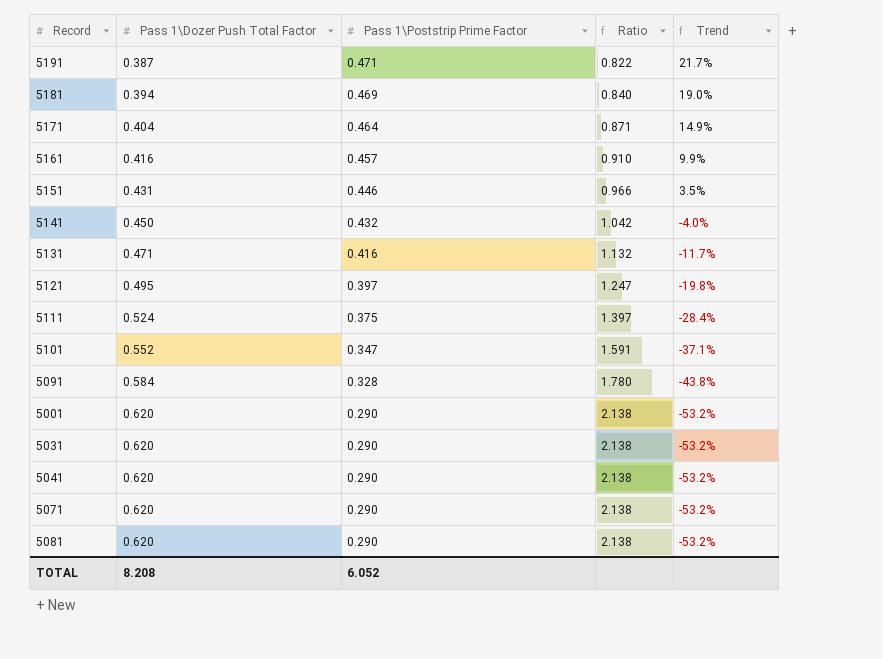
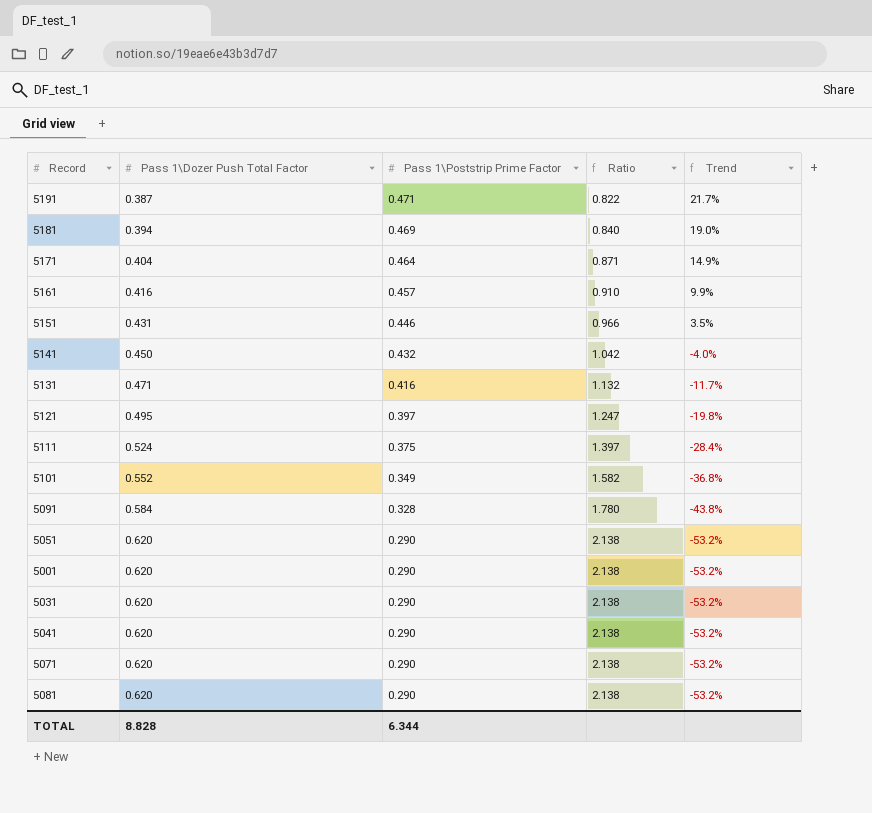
5101 | Pass 1\Poststrip Prime Factor: 0.347 -> 0.349
5101 | Ratio: 1.591 -> 1.582
5101 | Trend: -37.1% -> -36.8%
row 5051: none -> 0.620 | 0.290 | 2.138 | -53.2%
TOTAL | Pass 1\Dozer Push Total Factor: 8.208 -> 8.828
TOTAL | Pass 1\Poststrip Prime Factor: 6.052 -> 6.344

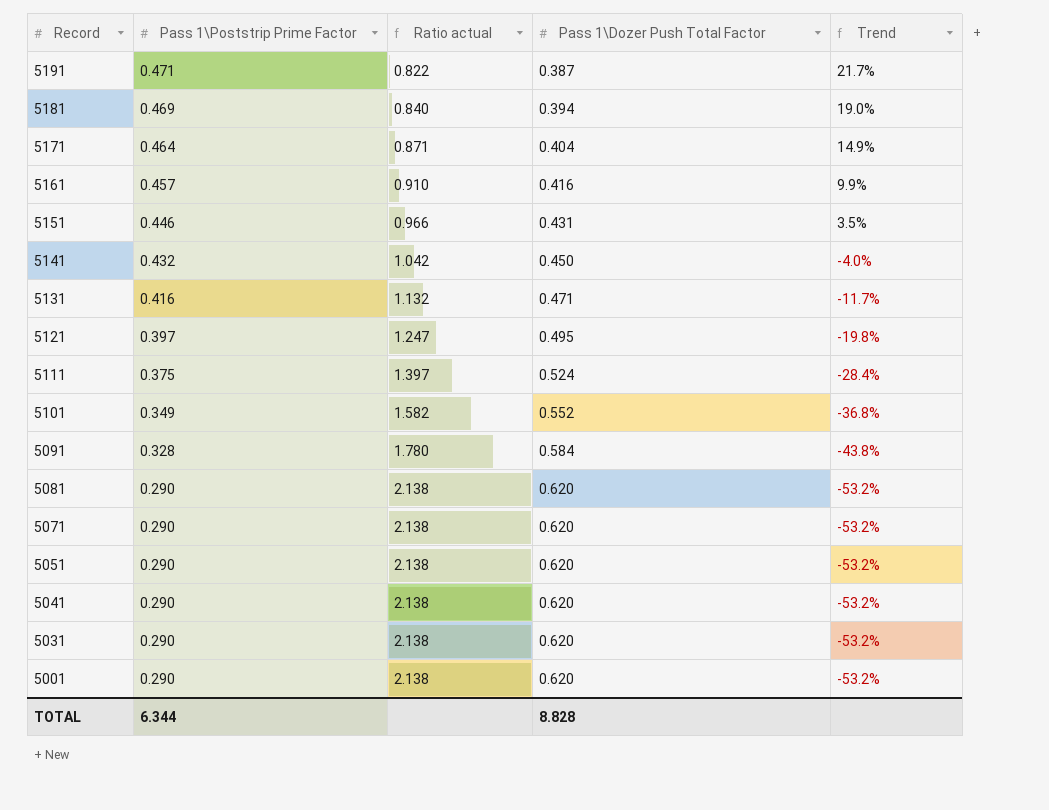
row order: Pass 1\Dozer Push Total Factor ascending -> Record descending
column name: Ratio -> Ratio actual
column Pass 1\Dozer Push Total Factor | position: 2 -> 4

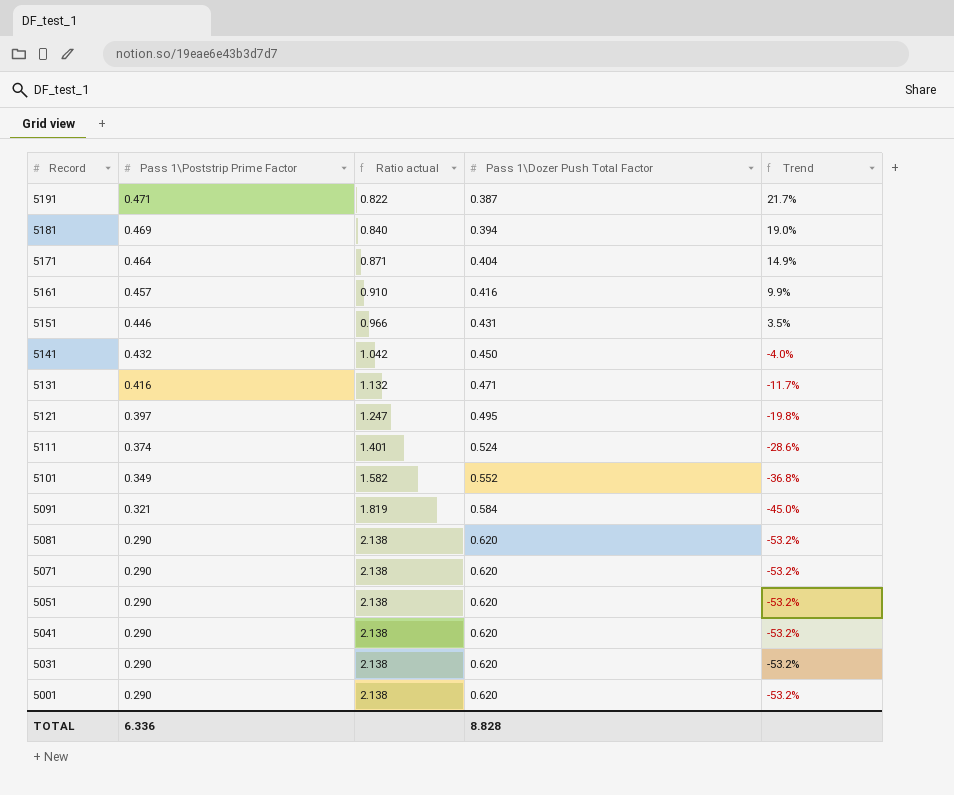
5111 | Pass 1\Poststrip Prime Factor: 0.375 -> 0.374
5111 | Ratio actual: 1.397 -> 1.401
5111 | Trend: -28.4% -> -28.6%
5091 | Pass 1\Poststrip Prime Factor: 0.328 -> 0.321
5091 | Ratio actual: 1.780 -> 1.819
5091 | Trend: -43.8% -> -45.0%
TOTAL | Pass 1\Poststrip Prime Factor: 6.344 -> 6.336

